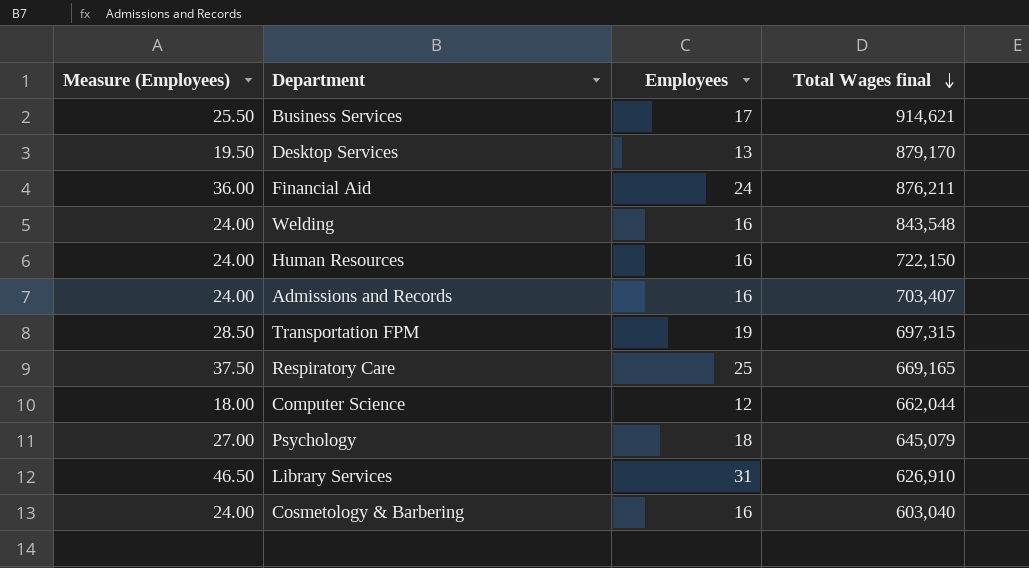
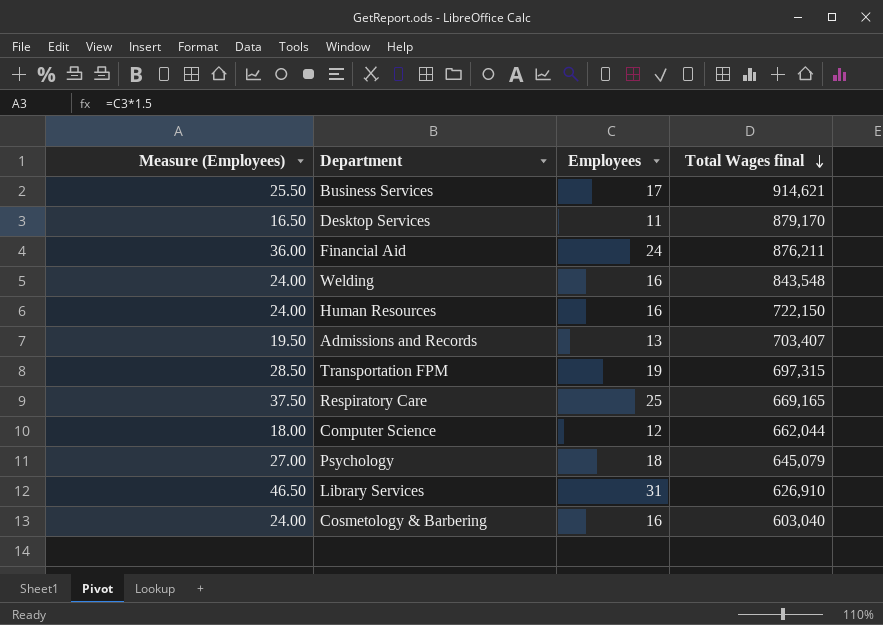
Desktop Services | Measure (Employees): 19.50 -> 16.50
Desktop Services | Employees: 13 -> 11
Admissions and Records | Measure (Employees): 24.00 -> 19.50
Admissions and Records | Employees: 16 -> 13

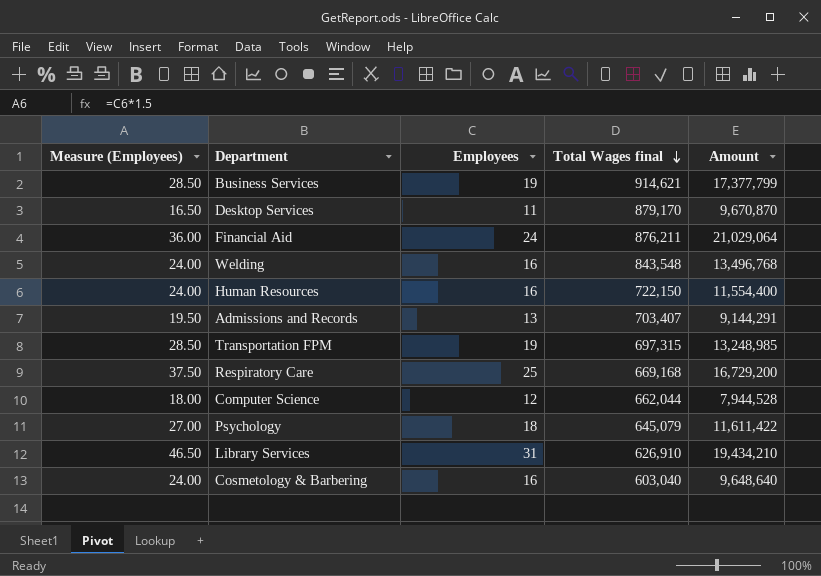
column Amount | formula: none -> [Employees] * [Total Wages final]
Business Services | Measure (Employees): 25.50 -> 28.50
Business Services | Employees: 17 -> 19
Respiratory Care | Total Wages final: 669,165 -> 669,168

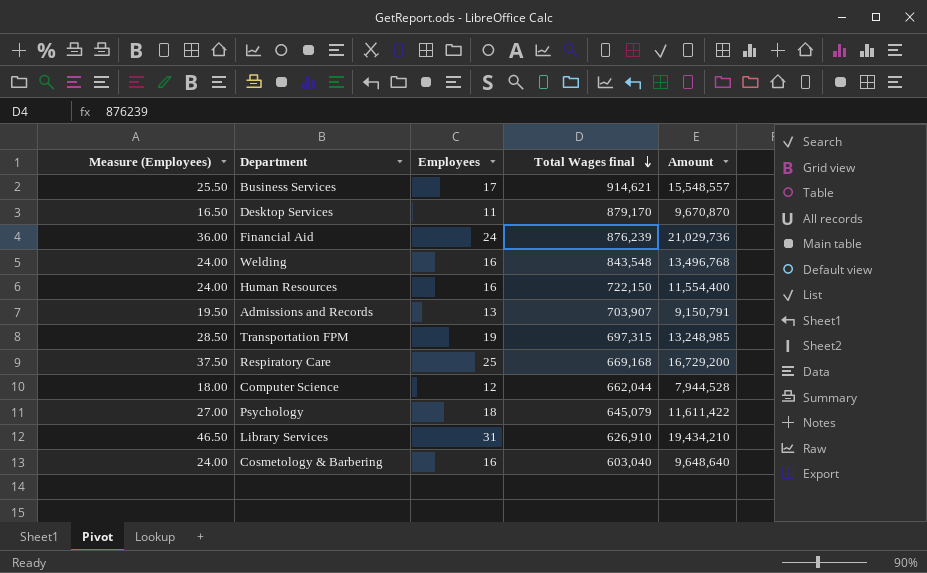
Business Services | Measure (Employees): 28.50 -> 25.50
Business Services | Employees: 19 -> 17
Business Services | Amount: 17,377,799 -> 15,548,557
Financial Aid | Total Wages final: 876,211 -> 876,239
Financial Aid | Amount: 21,029,064 -> 21,029,736
Admissions and Records | Total Wages final: 703,407 -> 703,907
Admissions and Records | Amount: 9,144,291 -> 9,150,791

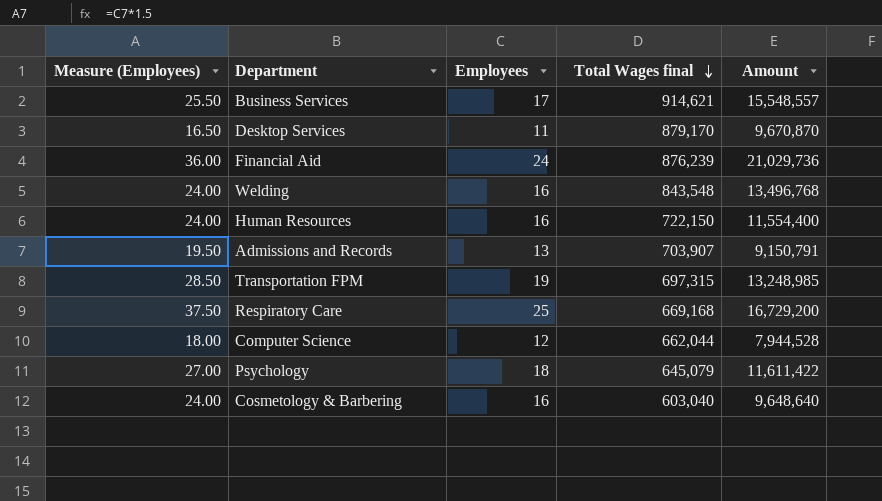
row Library Services: 46.50 | 31 | 626,910 | 19,434,210 -> none

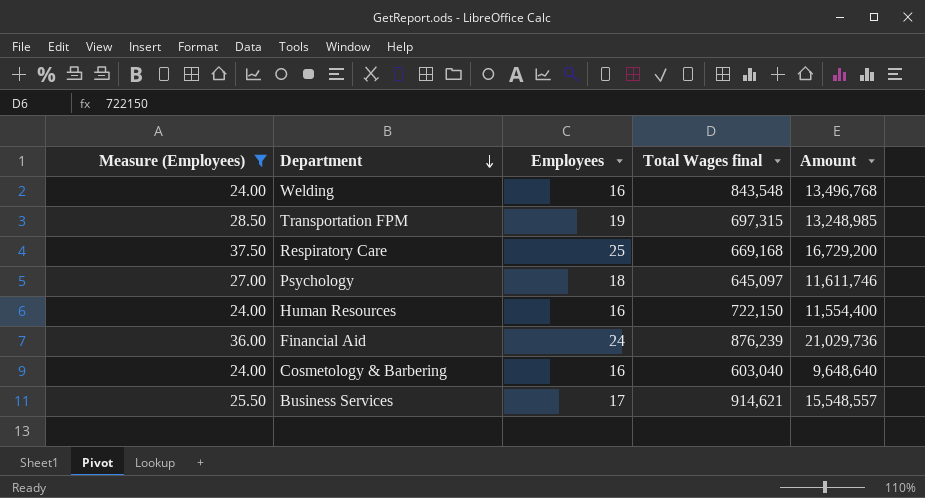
filter: none -> Measure (Employees) >= 24.00
row order: Total Wages final descending -> Department descending
Psychology | Total Wages final: 645,079 -> 645,097
Psychology | Amount: 11,611,422 -> 11,611,746

